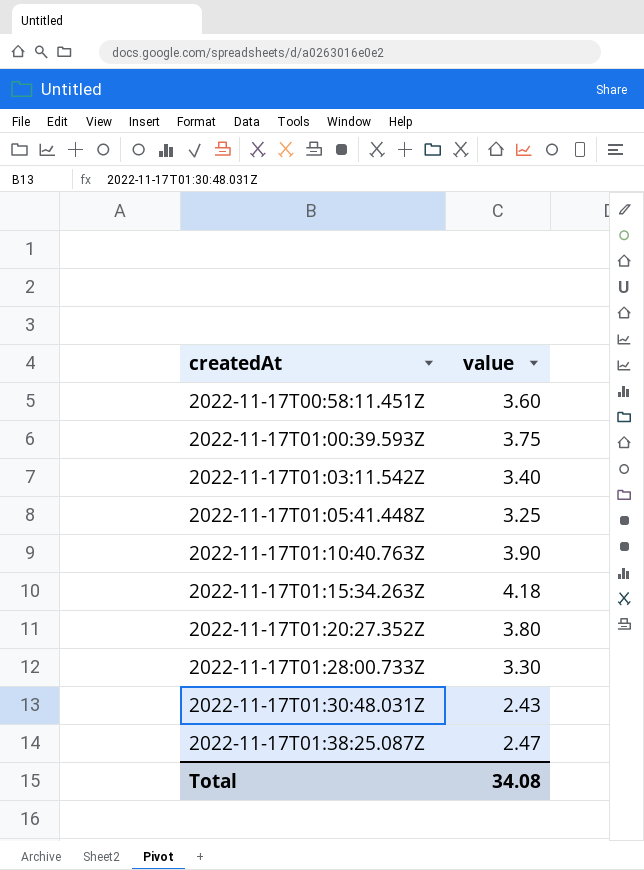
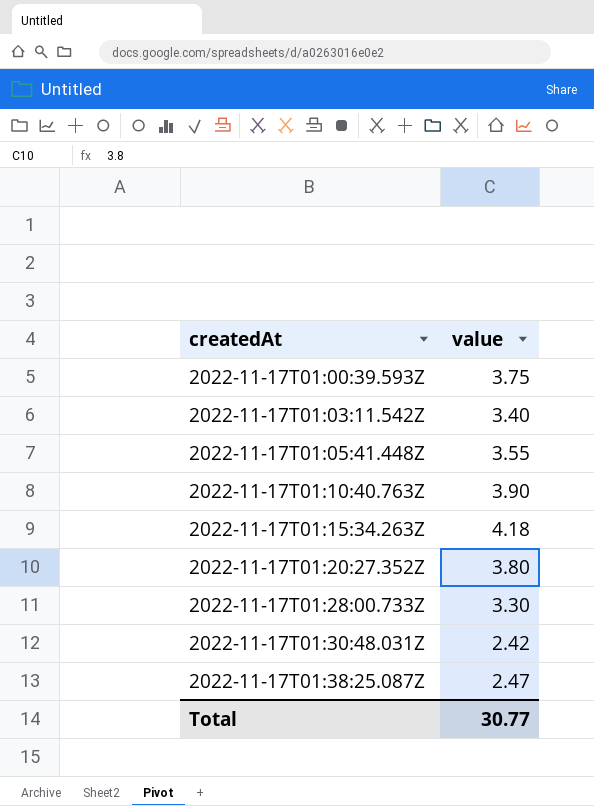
row 2022-11-17T00:58:11.451Z: 3.60 -> none
2022-11-17T01:05:41.448Z | value: 3.25 -> 3.55
2022-11-17T01:30:48.031Z | value: 2.43 -> 2.42
Total | value: 34.08 -> 30.77

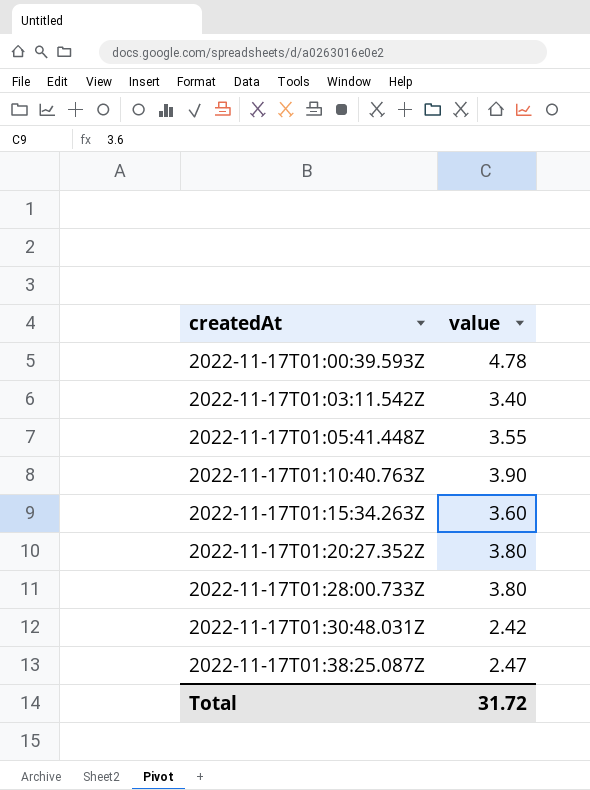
2022-11-17T01:00:39.593Z | value: 3.75 -> 4.78
2022-11-17T01:15:34.263Z | value: 4.18 -> 3.60
2022-11-17T01:28:00.733Z | value: 3.30 -> 3.80
Total | value: 30.77 -> 31.72

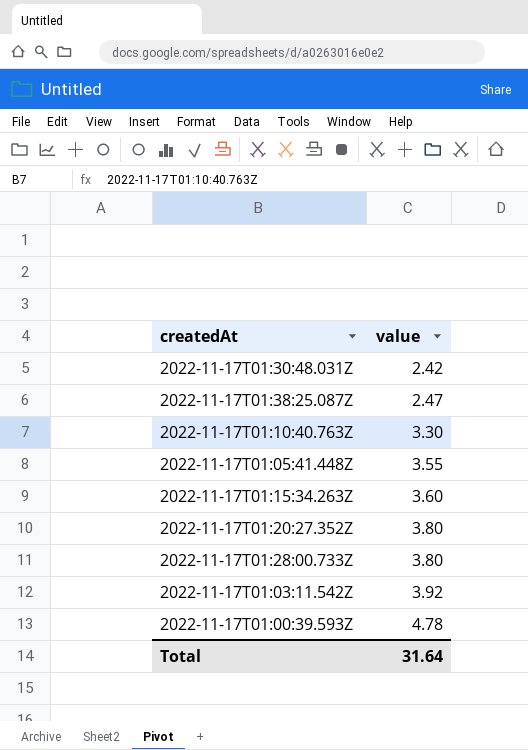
row order: createdAt ascending -> value ascending
2022-11-17T01:10:40.763Z | value: 3.90 -> 3.30
2022-11-17T01:03:11.542Z | value: 3.40 -> 3.92
Total | value: 31.72 -> 31.64

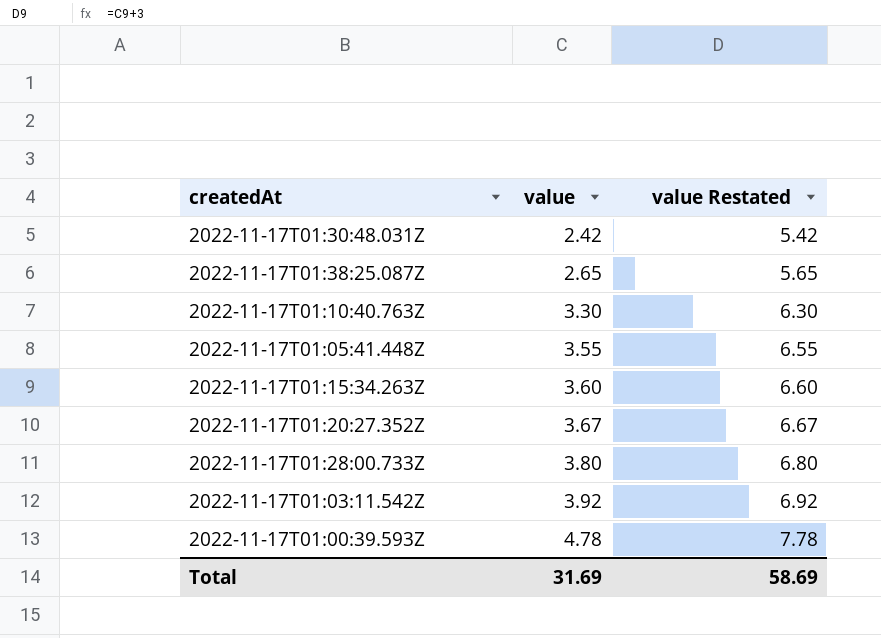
column value Restated | formula: none -> [value] + 3
2022-11-17T01:38:25.087Z | value: 2.47 -> 2.65
2022-11-17T01:20:27.352Z | value: 3.80 -> 3.67
Total | value: 31.64 -> 31.69

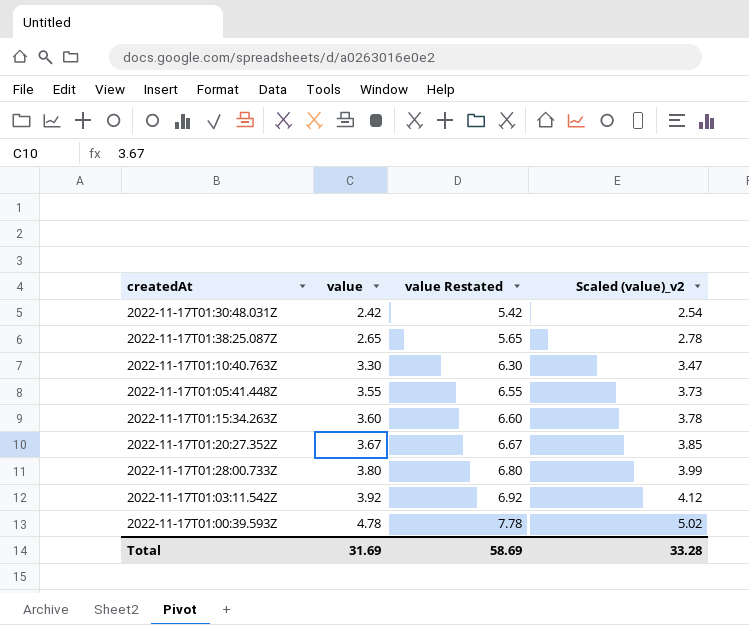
column Scaled (value)_v2 | formula: none -> [value] * 1.05

